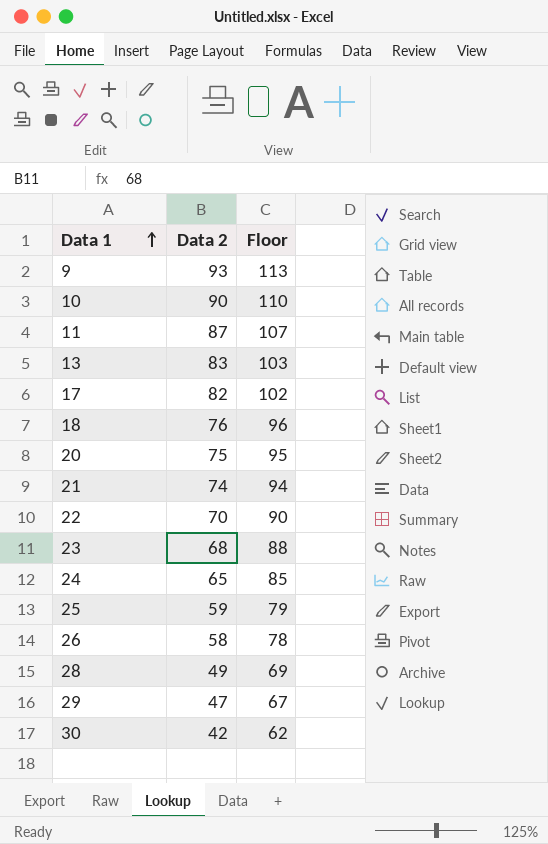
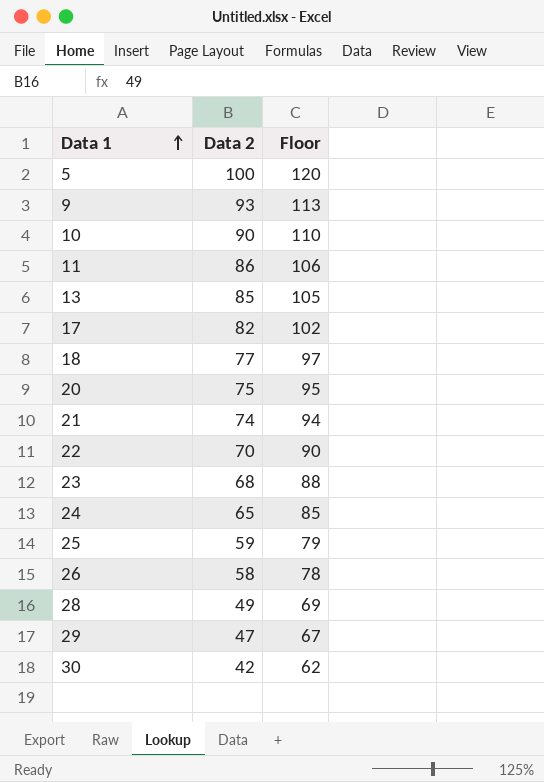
row 5: none -> 100 | 120
11 | Data 2: 87 -> 86
11 | Floor: 107 -> 106
13 | Data 2: 83 -> 85
13 | Floor: 103 -> 105
18 | Data 2: 76 -> 77
18 | Floor: 96 -> 97

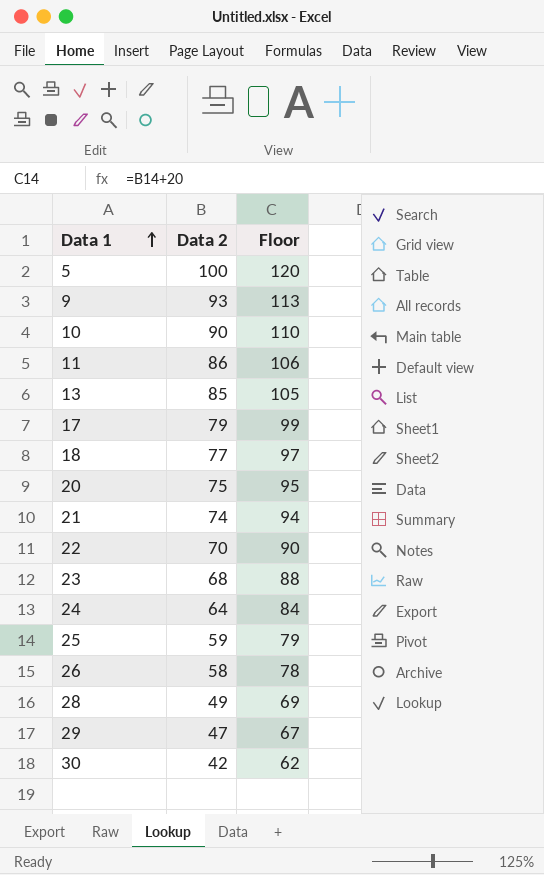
17 | Data 2: 82 -> 79
17 | Floor: 102 -> 99
24 | Data 2: 65 -> 64
24 | Floor: 85 -> 84

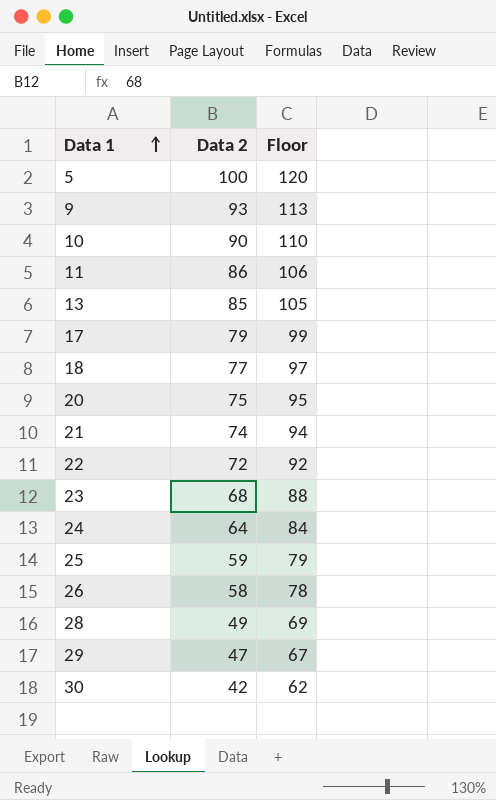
22 | Data 2: 70 -> 72
22 | Floor: 90 -> 92

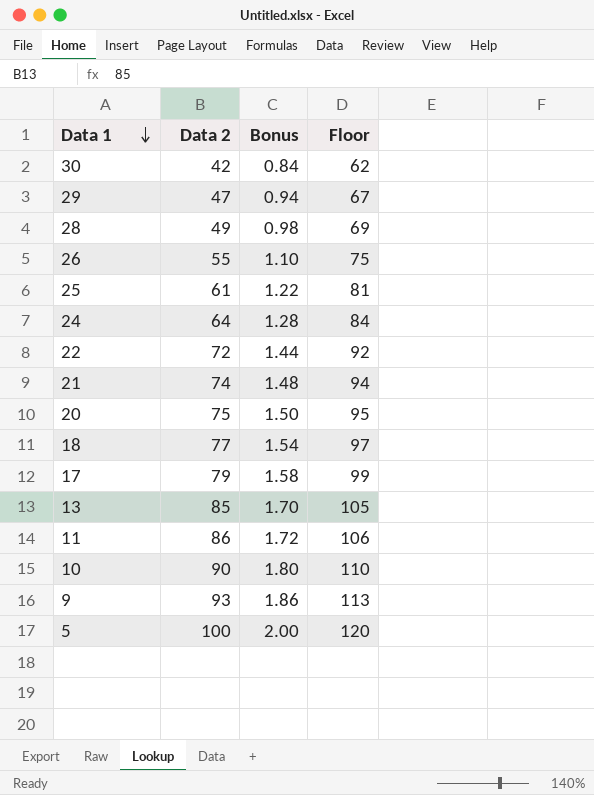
row order: Data 1 ascending -> Data 1 descending
column Bonus | formula: none -> [Data 2] * 0.02
row 23: 68 | 88 -> none
26 | Data 2: 58 -> 55
26 | Floor: 78 -> 75
25 | Data 2: 59 -> 61
25 | Floor: 79 -> 81

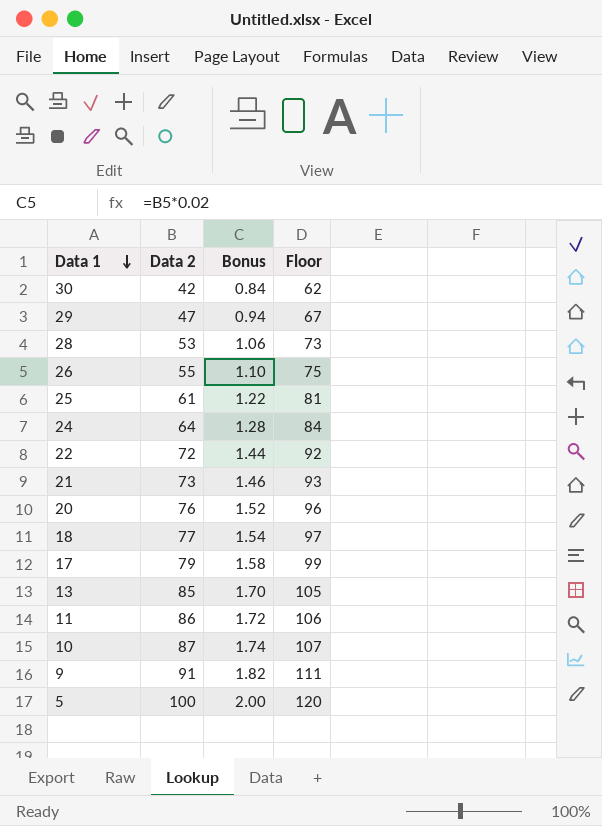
28 | Data 2: 49 -> 53
28 | Bonus: 0.98 -> 1.06
28 | Floor: 69 -> 73
21 | Data 2: 74 -> 73
21 | Bonus: 1.48 -> 1.46
21 | Floor: 94 -> 93
20 | Data 2: 75 -> 76
20 | Bonus: 1.50 -> 1.52
20 | Floor: 95 -> 96
10 | Data 2: 90 -> 87
10 | Bonus: 1.80 -> 1.74
10 | Floor: 110 -> 107
9 | Data 2: 93 -> 91
9 | Bonus: 1.86 -> 1.82
9 | Floor: 113 -> 111

